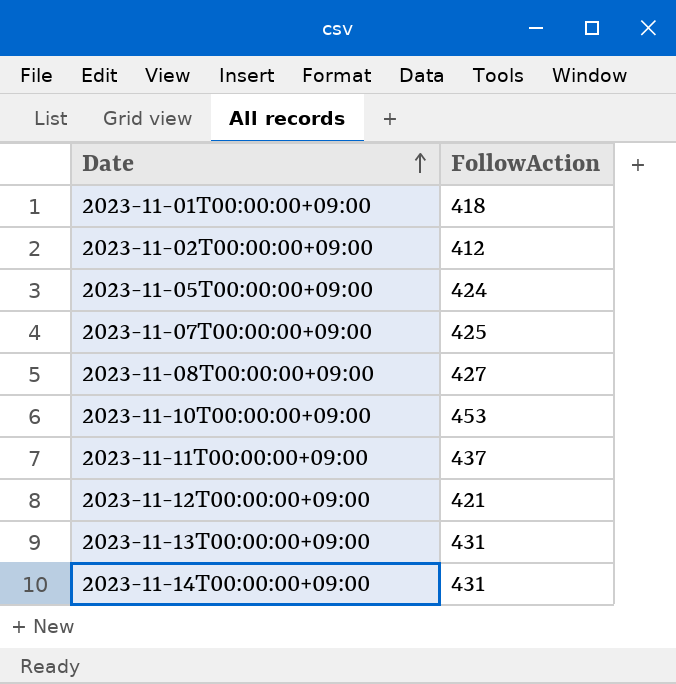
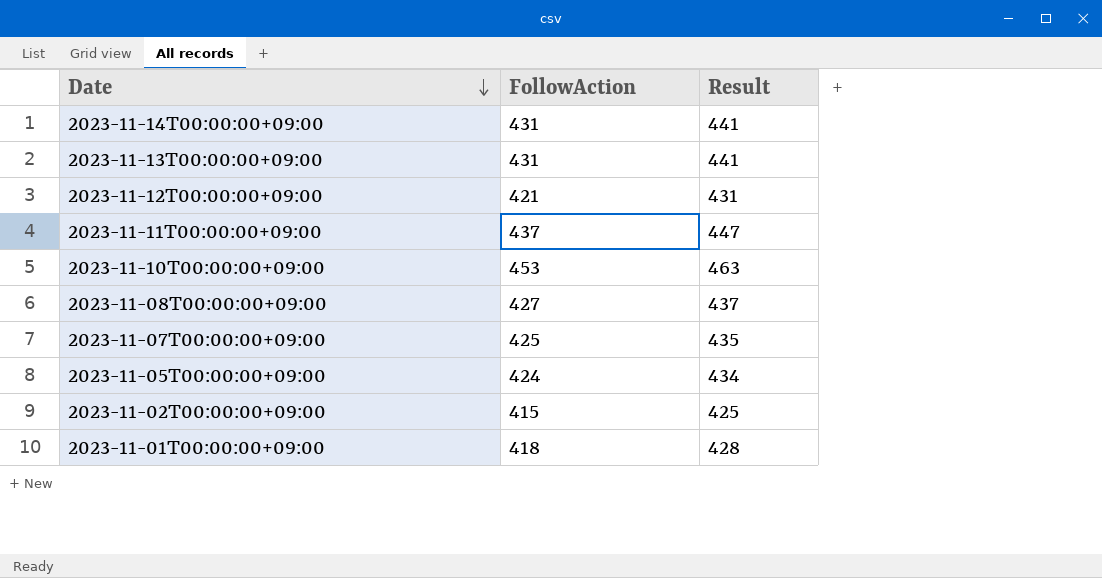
row order: Date ascending -> Date descending
column Result | formula: none -> [FollowAction] + 10
2023-11-02T00:00:00+09:00 | FollowAction: 412 -> 415

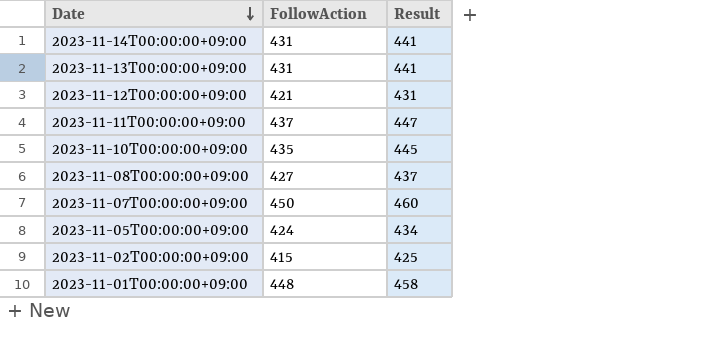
2023-11-10T00:00:00+09:00 | FollowAction: 453 -> 435
2023-11-10T00:00:00+09:00 | Result: 463 -> 445
2023-11-07T00:00:00+09:00 | FollowAction: 425 -> 450
2023-11-07T00:00:00+09:00 | Result: 435 -> 460
2023-11-01T00:00:00+09:00 | FollowAction: 418 -> 448
2023-11-01T00:00:00+09:00 | Result: 428 -> 458

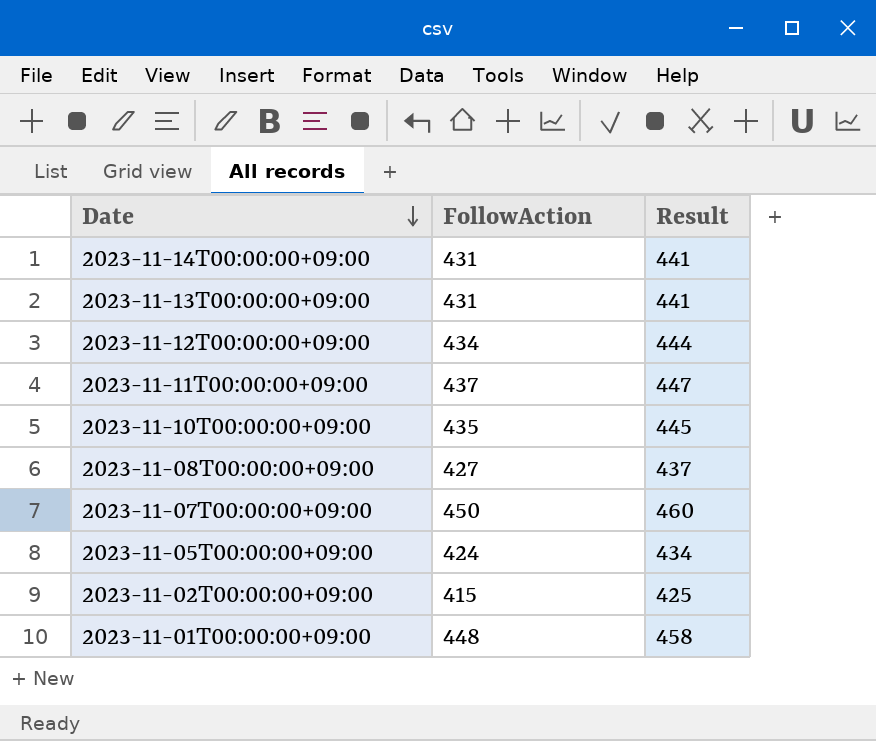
2023-11-12T00:00:00+09:00 | FollowAction: 421 -> 434
2023-11-12T00:00:00+09:00 | Result: 431 -> 444

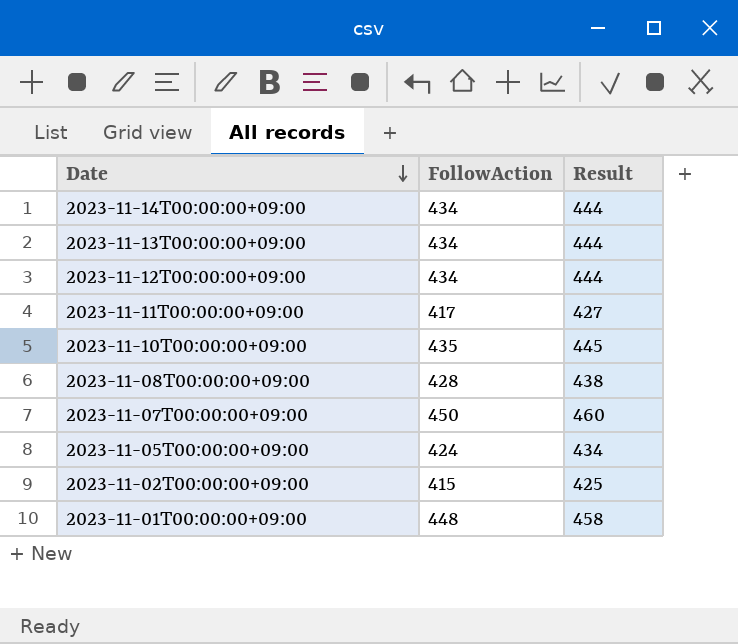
2023-11-14T00:00:00+09:00 | FollowAction: 431 -> 434
2023-11-14T00:00:00+09:00 | Result: 441 -> 444
2023-11-13T00:00:00+09:00 | FollowAction: 431 -> 434
2023-11-13T00:00:00+09:00 | Result: 441 -> 444
2023-11-11T00:00:00+09:00 | FollowAction: 437 -> 417
2023-11-11T00:00:00+09:00 | Result: 447 -> 427
2023-11-08T00:00:00+09:00 | FollowAction: 427 -> 428
2023-11-08T00:00:00+09:00 | Result: 437 -> 438

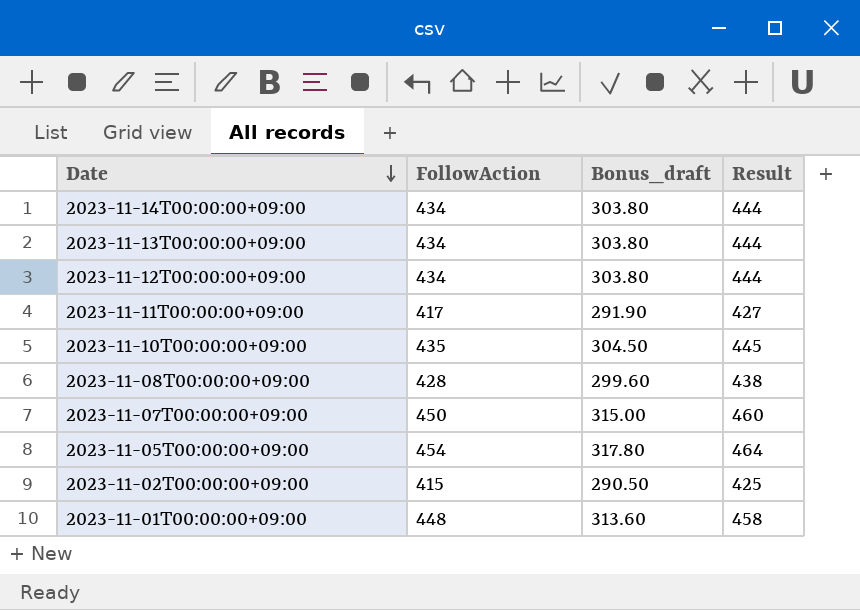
column Bonus_draft | formula: none -> [FollowAction] * 0.7
2023-11-05T00:00:00+09:00 | FollowAction: 424 -> 454
2023-11-05T00:00:00+09:00 | Result: 434 -> 464

